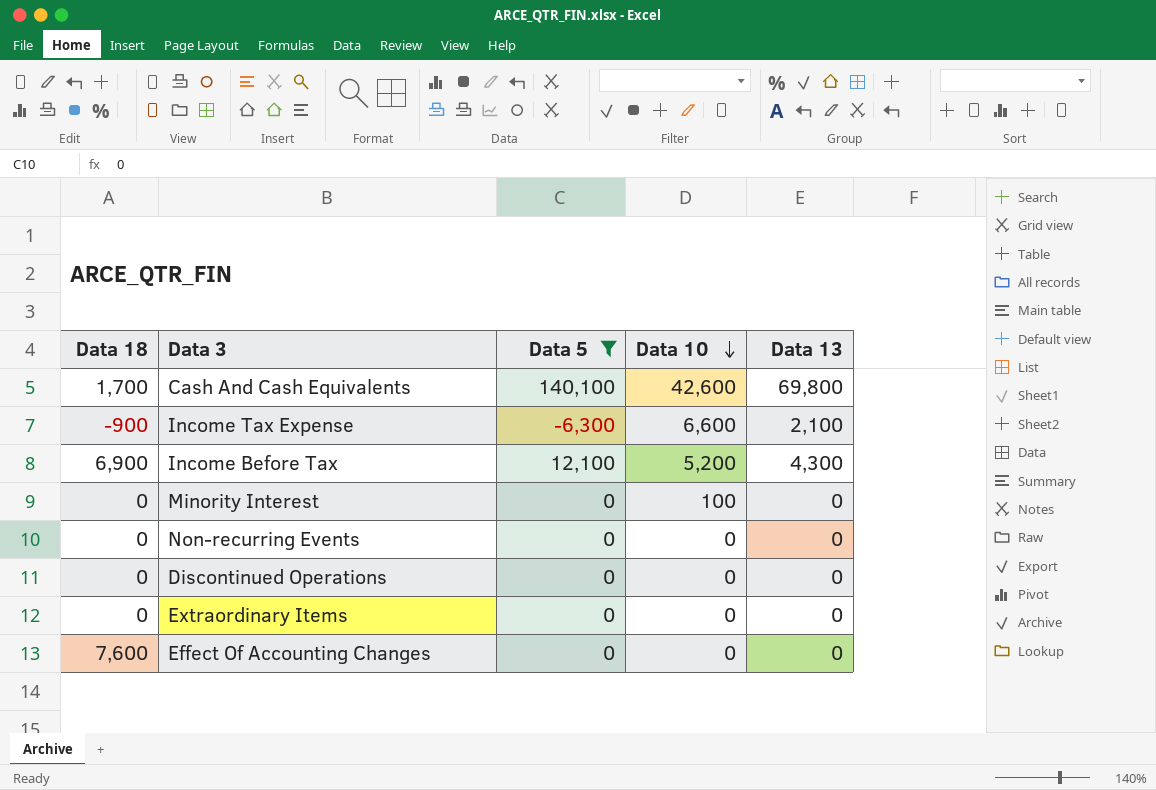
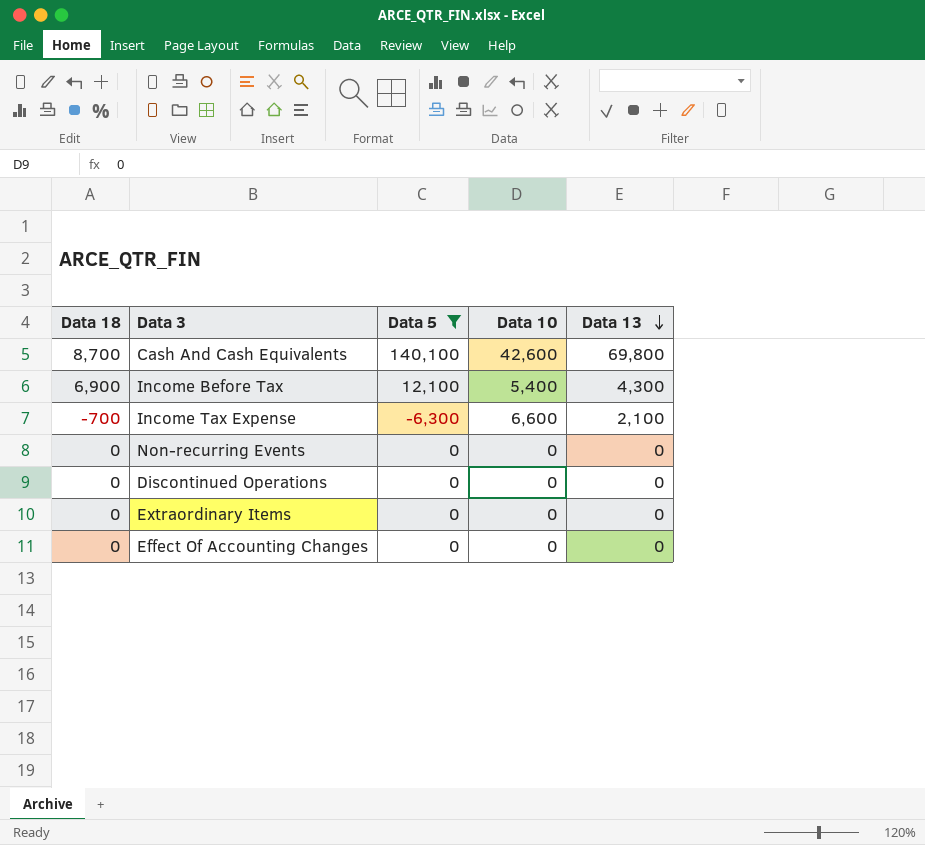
row order: Data 10 descending -> Data 13 descending
row Minority Interest: 0 | 0 | 100 | 0 -> none
Cash And Cash Equivalents | Data 18: 1,700 -> 8,700
Income Before Tax | Data 10: 5,200 -> 5,400
Income Tax Expense | Data 18: -900 -> -700
Effect Of Accounting Changes | Data 18: 7,600 -> 0

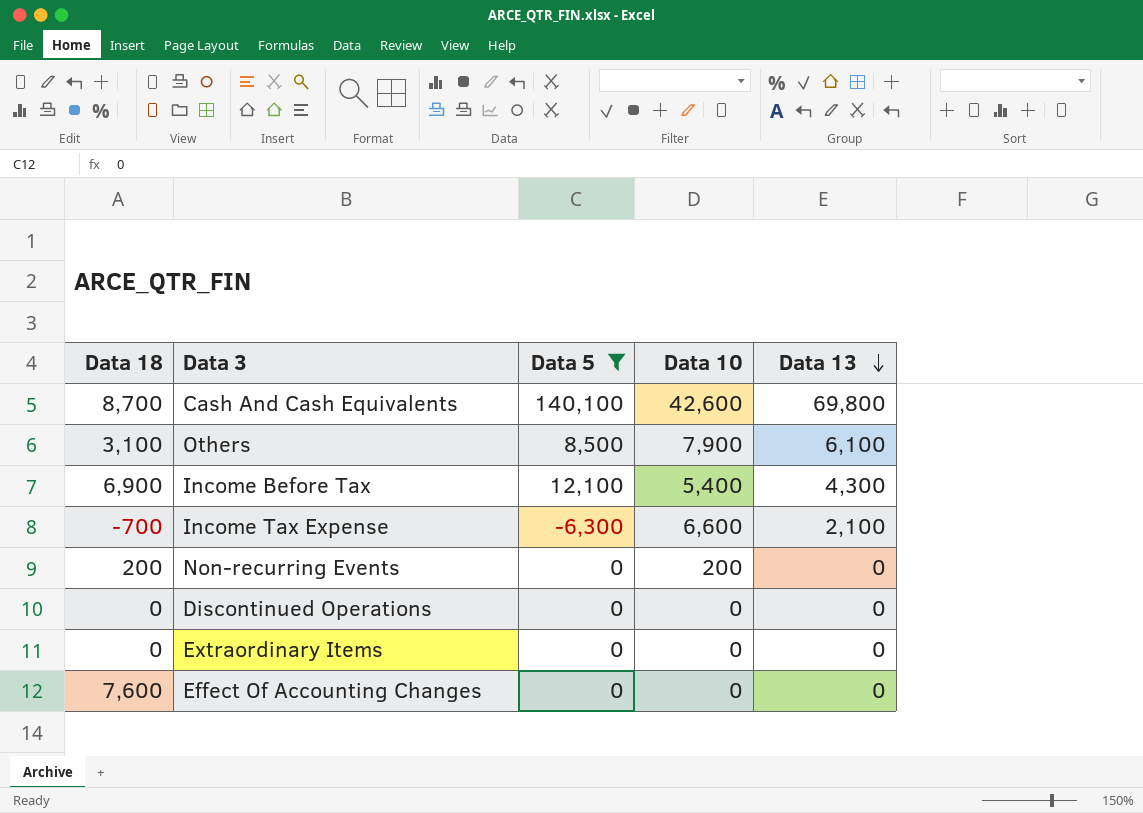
row Others: none -> 3,100 | 8,500 | 7,900 | 6,100
Non-recurring Events | Data 18: 0 -> 200
Non-recurring Events | Data 10: 0 -> 200
Effect Of Accounting Changes | Data 18: 0 -> 7,600

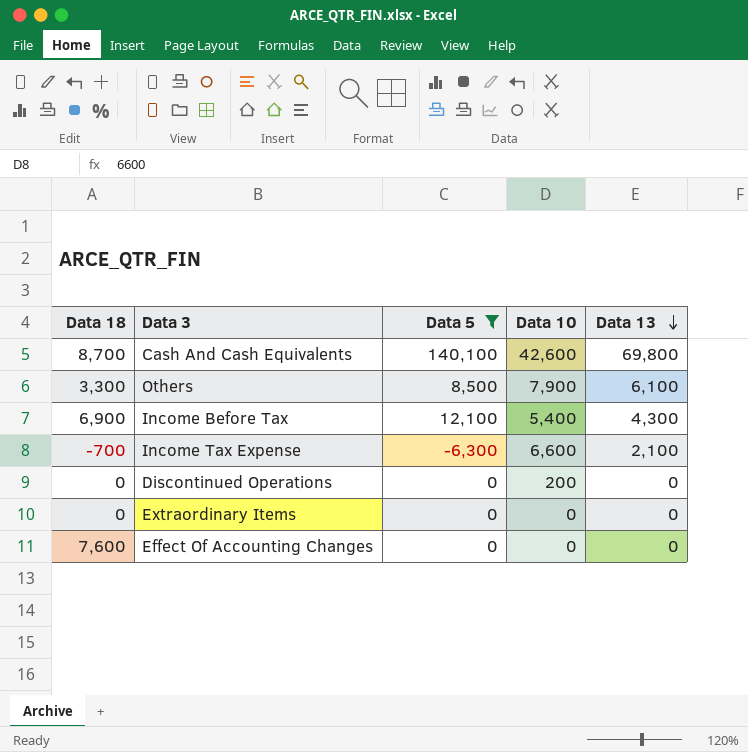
row Non-recurring Events: 200 | 0 | 200 | 0 -> none
Others | Data 18: 3,100 -> 3,300
Discontinued Operations | Data 10: 0 -> 200

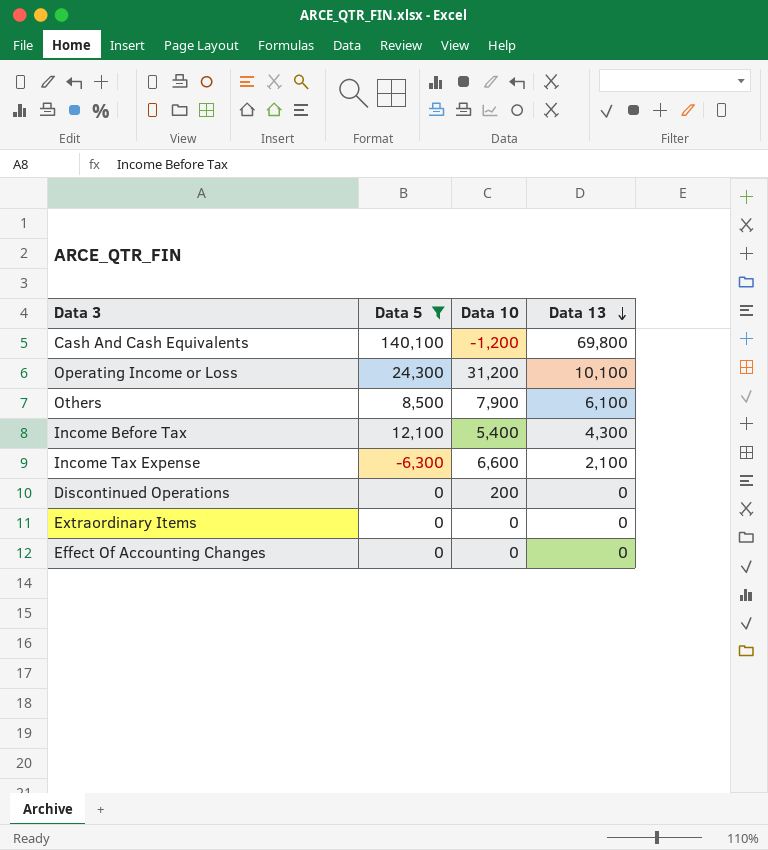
column Data 18 | position: 1 -> none
Cash And Cash Equivalents | Data 10: 42,600 -> -1,200
row Operating Income or Loss: none -> 24,300 | 31,200 | 10,100

